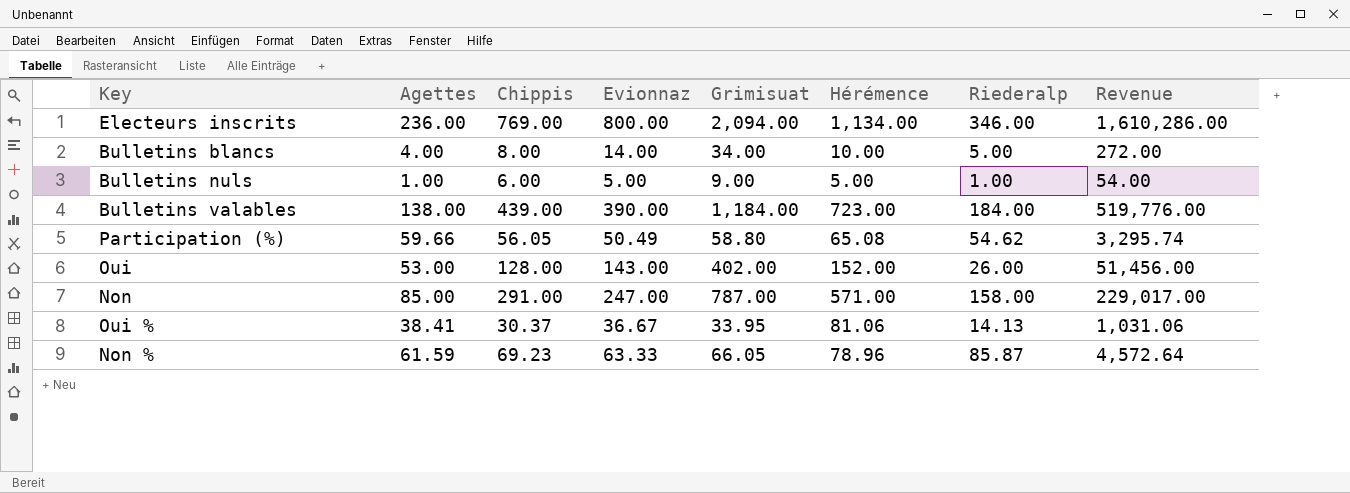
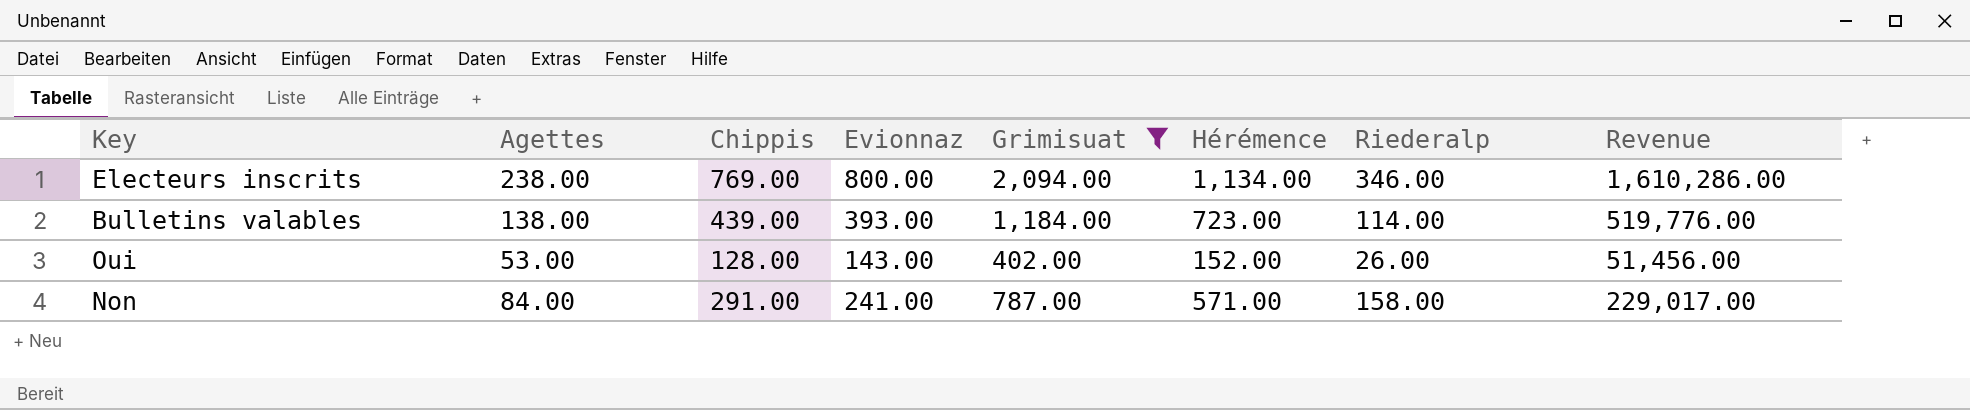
filter: none -> Grimisuat >= 402.00
Electeurs inscrits | Agettes: 236.00 -> 238.00
Bulletins valables | Evionnaz: 390.00 -> 393.00
Bulletins valables | Riederalp: 184.00 -> 114.00
Non | Agettes: 85.00 -> 84.00
Non | Evionnaz: 247.00 -> 241.00

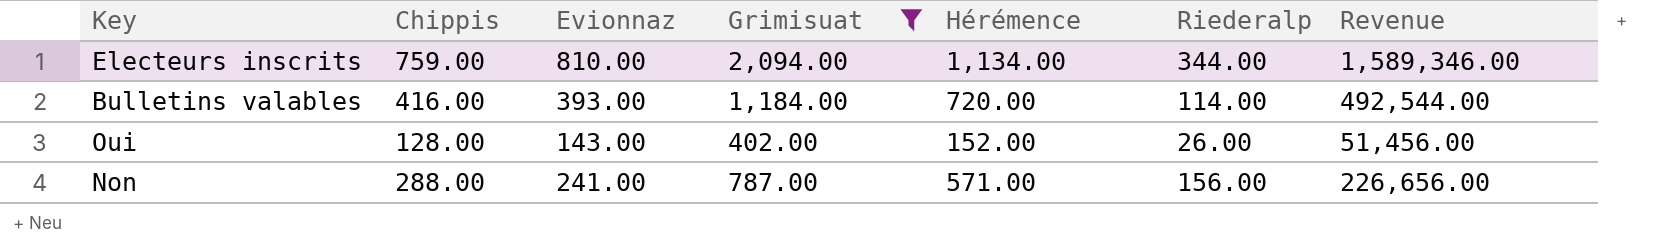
column Agettes | position: 2 -> none
Electeurs inscrits | Chippis: 769.00 -> 759.00
Electeurs inscrits | Evionnaz: 800.00 -> 810.00
Electeurs inscrits | Riederalp: 346.00 -> 344.00
Electeurs inscrits | Revenue: 1,610,286.00 -> 1,589,346.00
Bulletins valables | Chippis: 439.00 -> 416.00
Bulletins valables | Hérémence: 723.00 -> 720.00
Bulletins valables | Revenue: 519,776.00 -> 492,544.00
Non | Chippis: 291.00 -> 288.00
Non | Riederalp: 158.00 -> 156.00
Non | Revenue: 229,017.00 -> 226,656.00

